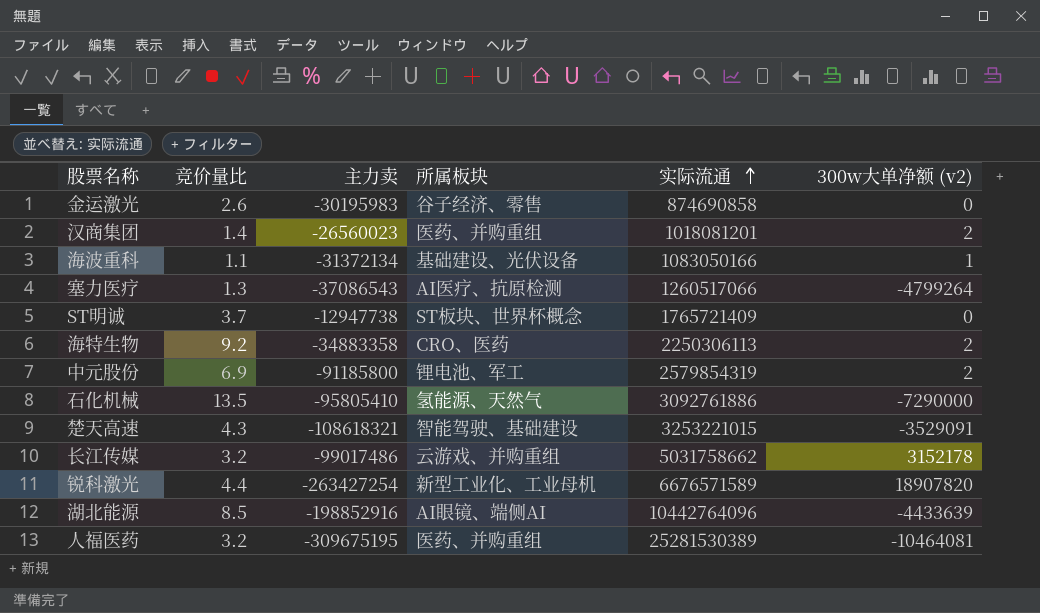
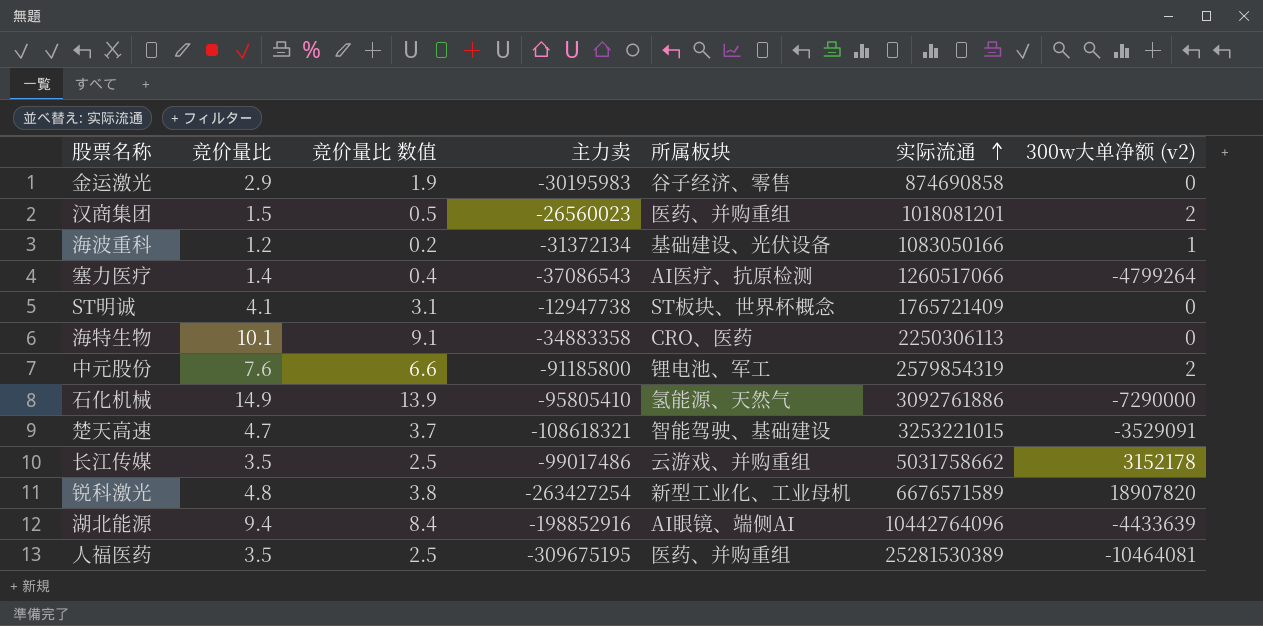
column 竞价量比 数值 | formula: none -> [竞价量比] - 1
金运激光 | 竞价量比: 2.6 -> 2.9
汉商集团 | 竞价量比: 1.4 -> 1.5
海波重科 | 竞价量比: 1.1 -> 1.2
塞力医疗 | 竞价量比: 1.3 -> 1.4
ST明诚 | 竞价量比: 3.7 -> 4.1
海特生物 | 竞价量比: 9.2 -> 10.1
海特生物 | 300w大单净额 (v2): 2 -> 0
中元股份 | 竞价量比: 6.9 -> 7.6
石化机械 | 竞价量比: 13.5 -> 14.9
楚天高速 | 竞价量比: 4.3 -> 4.7
长江传媒 | 竞价量比: 3.2 -> 3.5
锐科激光 | 竞价量比: 4.4 -> 4.8
湖北能源 | 竞价量比: 8.5 -> 9.4
人福医药 | 竞价量比: 3.2 -> 3.5

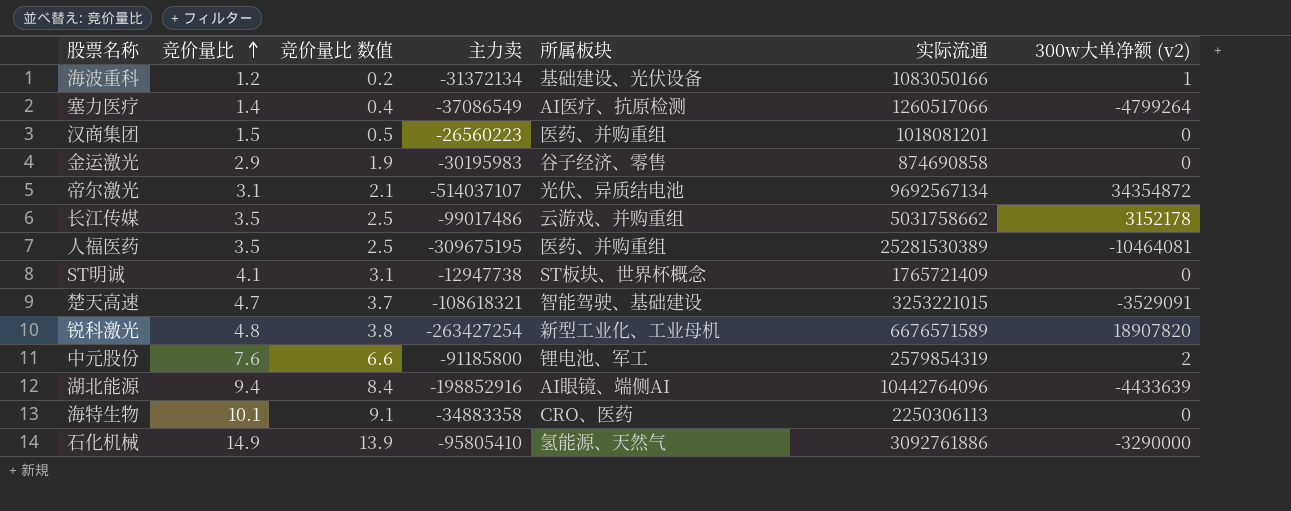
row order: 实际流通 ascending -> 竞价量比 ascending
塞力医疗 | 主力卖: -37086543 -> -37086549
汉商集团 | 主力卖: -26560023 -> -26560223
汉商集团 | 300w大单净额 (v2): 2 -> 0
row 帝尔激光: none -> 3.1 | 2.1 | -514037107 | 光伏、异质结电池 | 9692567134 | 34354872
石化机械 | 300w大单净额 (v2): -7290000 -> -3290000

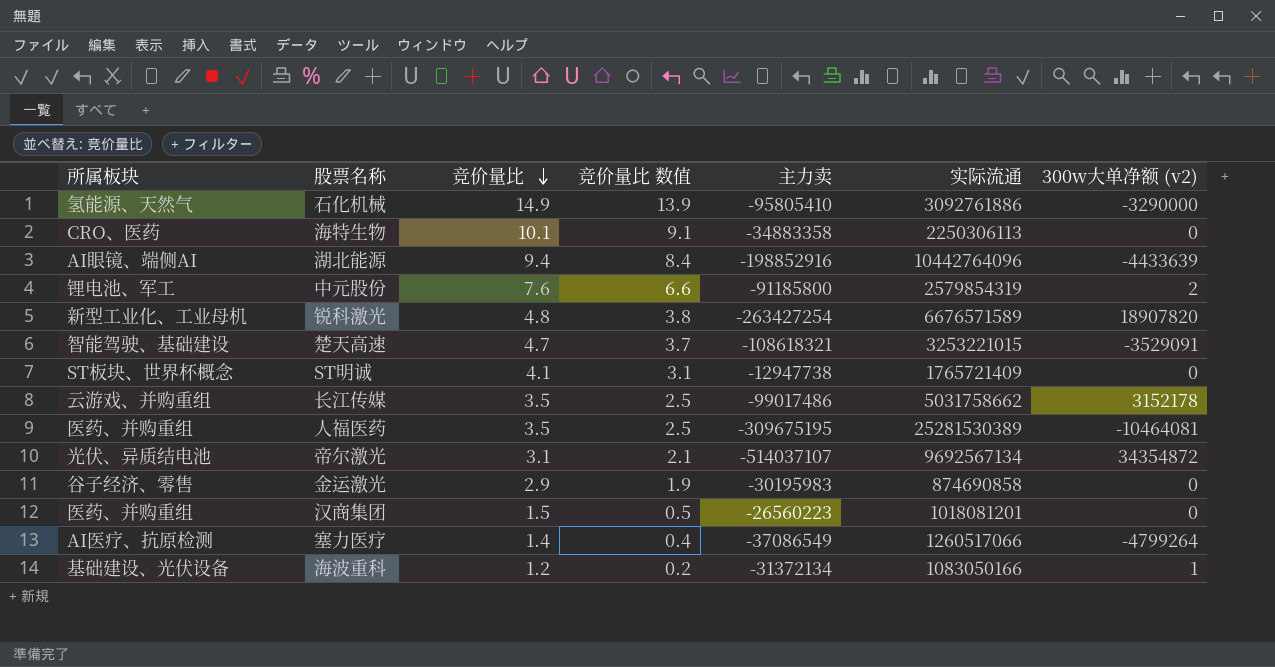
row order: 竞价量比 ascending -> 竞价量比 descending
column 所属板块 | position: 5 -> 1

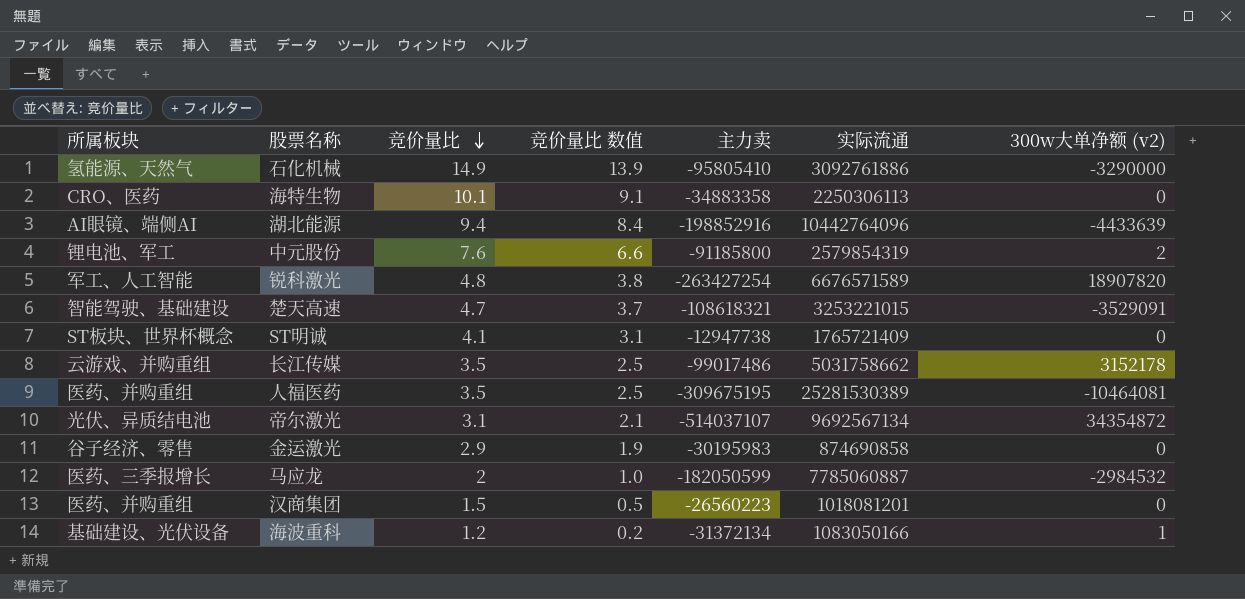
row 塞力医疗: AI医疗、抗原检测 | 1.4 | 0.4 | -37086549 | 1260517066 | -4799264 -> none
锐科激光 | 所属板块: 新型工业化、工业母机 -> 军工、人工智能
row 马应龙: none -> 医药、三季报增长 | 2 | 1.0 | -182050599 | 7785060887 | -2984532

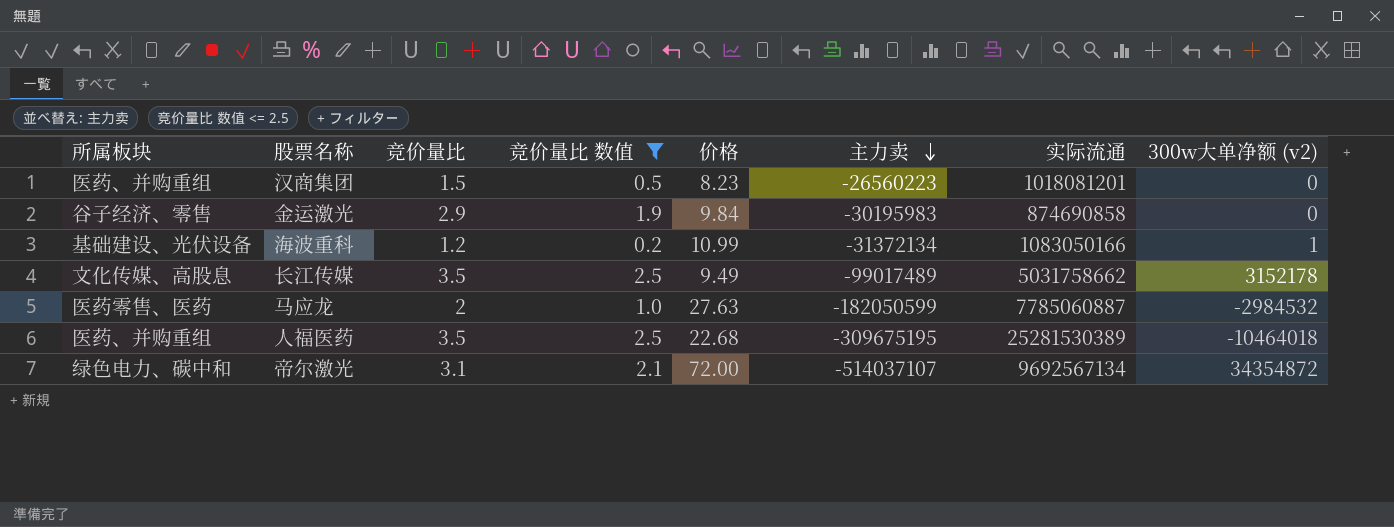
filter: none -> 竞价量比 数值 <= 2.5
row order: 竞价量比 descending -> 主力卖 descending
column 价格 | position: none -> 5
长江传媒 | 所属板块: 云游戏、并购重组 -> 文化传媒、高股息
长江传媒 | 主力卖: -99017486 -> -99017489
马应龙 | 所属板块: 医药、三季报增长 -> 医药零售、医药
人福医药 | 300w大单净额 (v2): -10464081 -> -10464018
帝尔激光 | 所属板块: 光伏、异质结电池 -> 绿色电力、碳中和

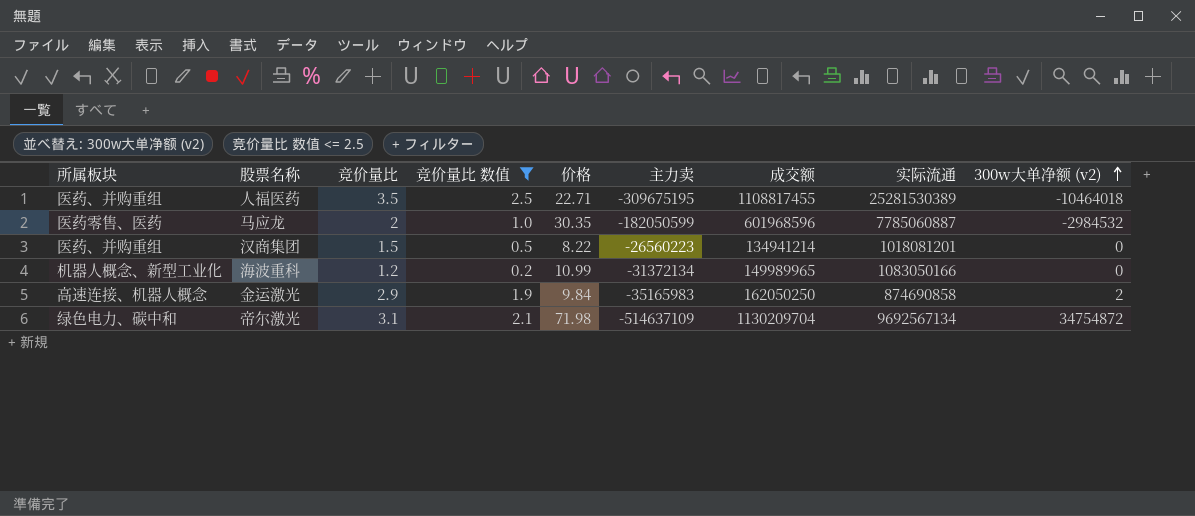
row order: 主力卖 descending -> 300w大单净额 (v2) ascending
column 成交额 | position: none -> 7
row 长江传媒: 文化传媒、高股息 | 3.5 | 2.5 | 9.49 | -99017489 | 5031758662 | 3152178 -> none
人福医药 | 价格: 22.68 -> 22.71
马应龙 | 价格: 27.63 -> 30.35
汉商集团 | 价格: 8.23 -> 8.22
海波重科 | 所属板块: 基础建设、光伏设备 -> 机器人概念、新型工业化
海波重科 | 300w大单净额 (v2): 1 -> 0
金运激光 | 所属板块: 谷子经济、零售 -> 高速连接、机器人概念
金运激光 | 主力卖: -30195983 -> -35165983
金运激光 | 300w大单净额 (v2): 0 -> 2
帝尔激光 | 价格: 72.00 -> 71.98
帝尔激光 | 主力卖: -514037107 -> -514637109
帝尔激光 | 300w大单净额 (v2): 34354872 -> 34754872

